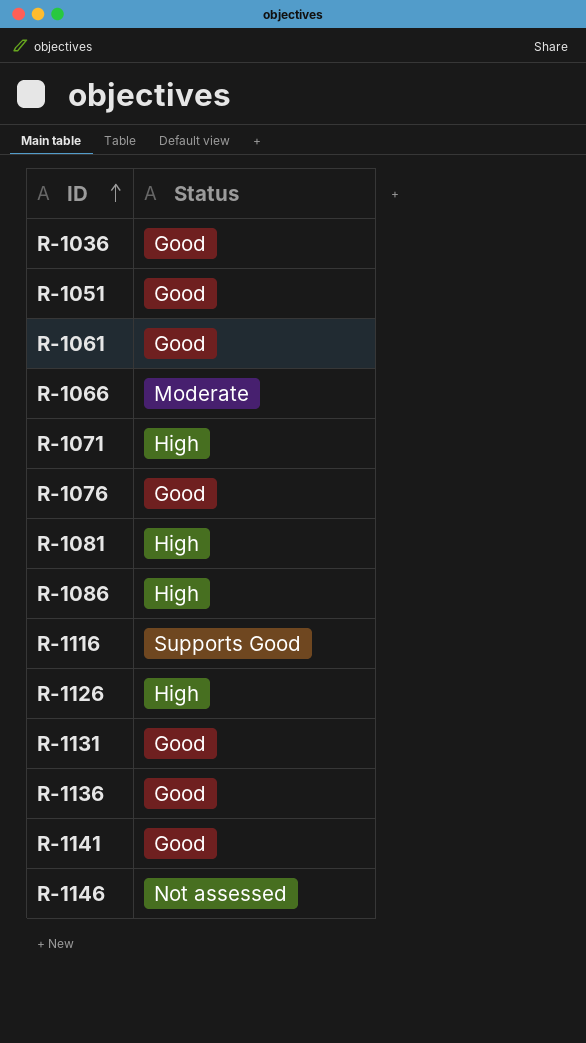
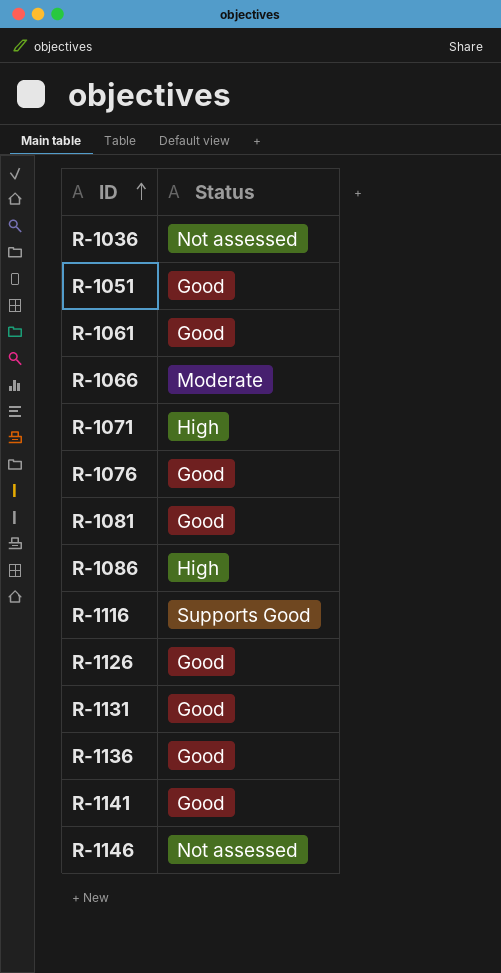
R-1036 | Status: Good -> Not assessed
R-1081 | Status: High -> Good
R-1126 | Status: High -> Good

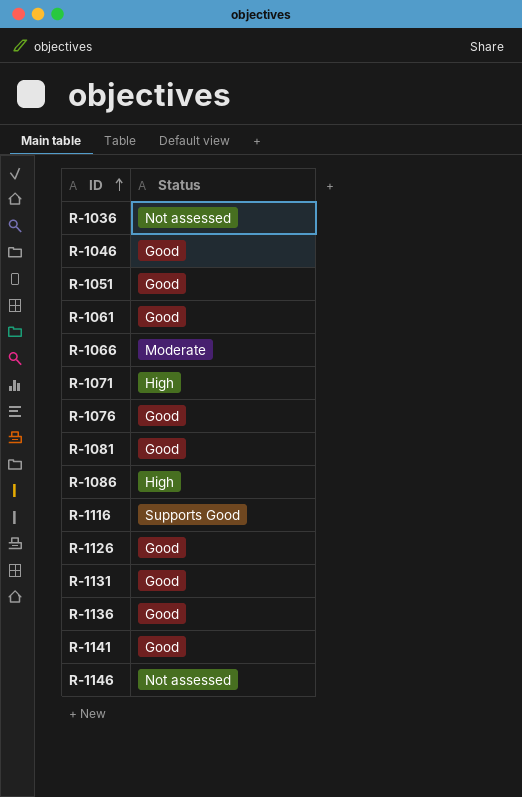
row R-1046: none -> Good

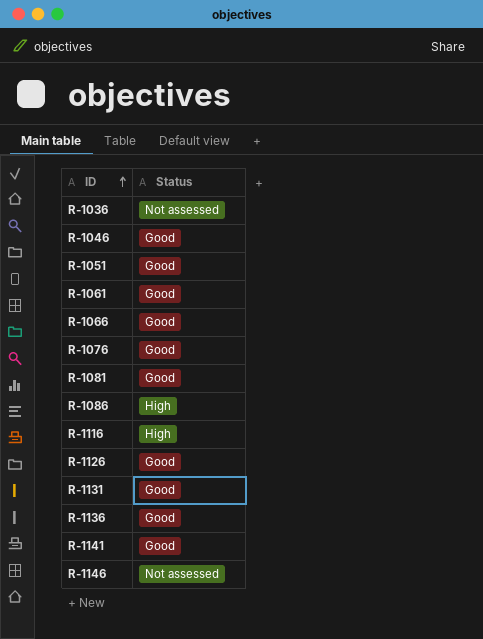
row R-1071: High -> none
R-1066 | Status: Moderate -> Good
R-1116 | Status: Supports Good -> High

